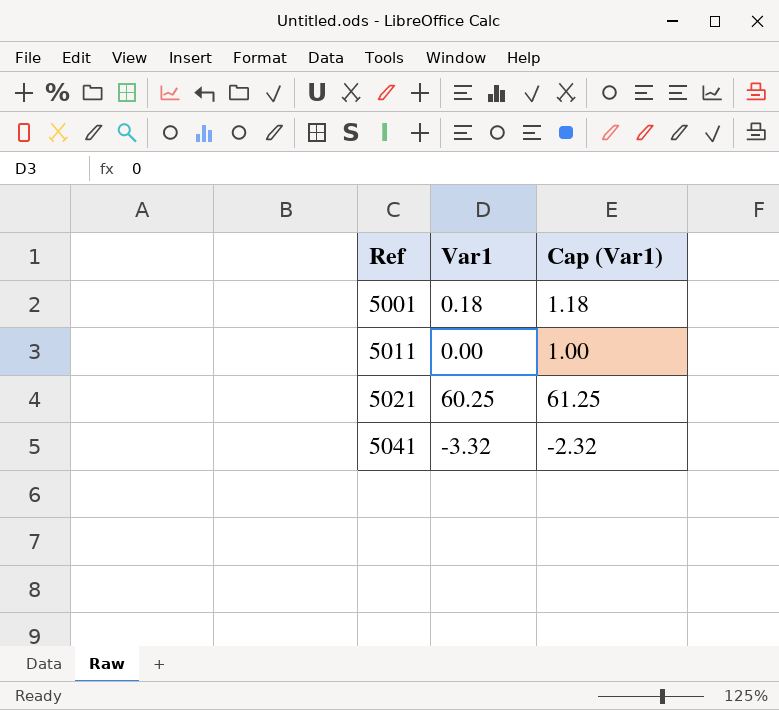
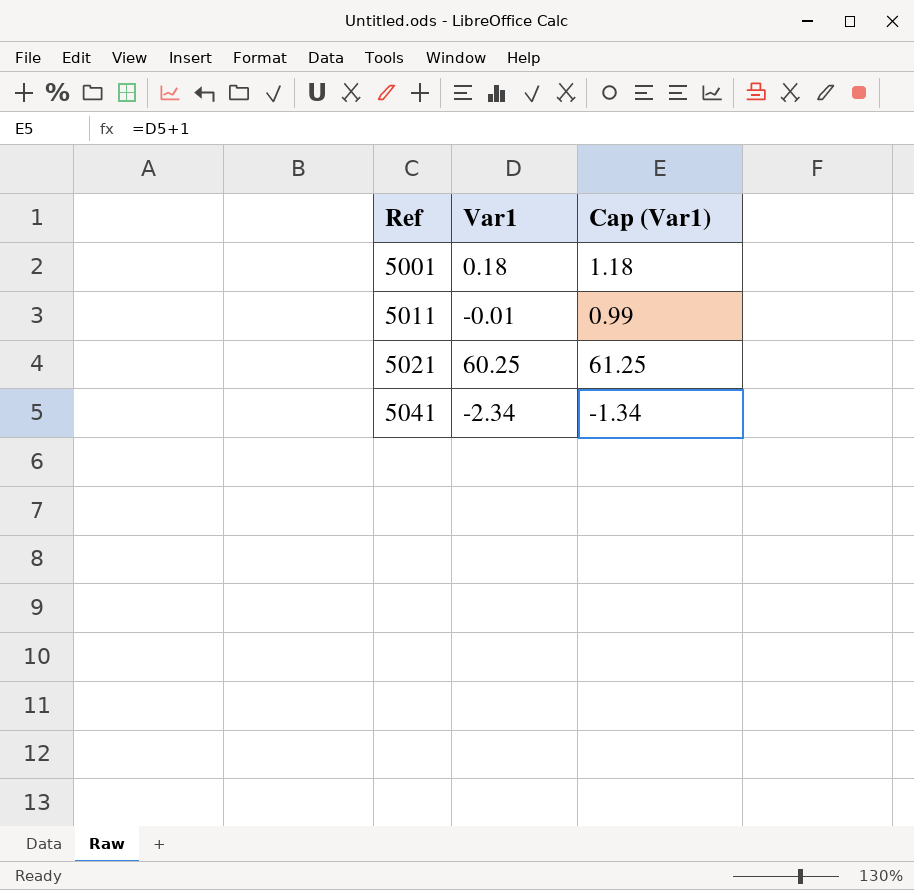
5011 | Var1: 0.00 -> -0.01
5011 | Cap (Var1): 1.00 -> 0.99
5041 | Var1: -3.32 -> -2.34
5041 | Cap (Var1): -2.32 -> -1.34

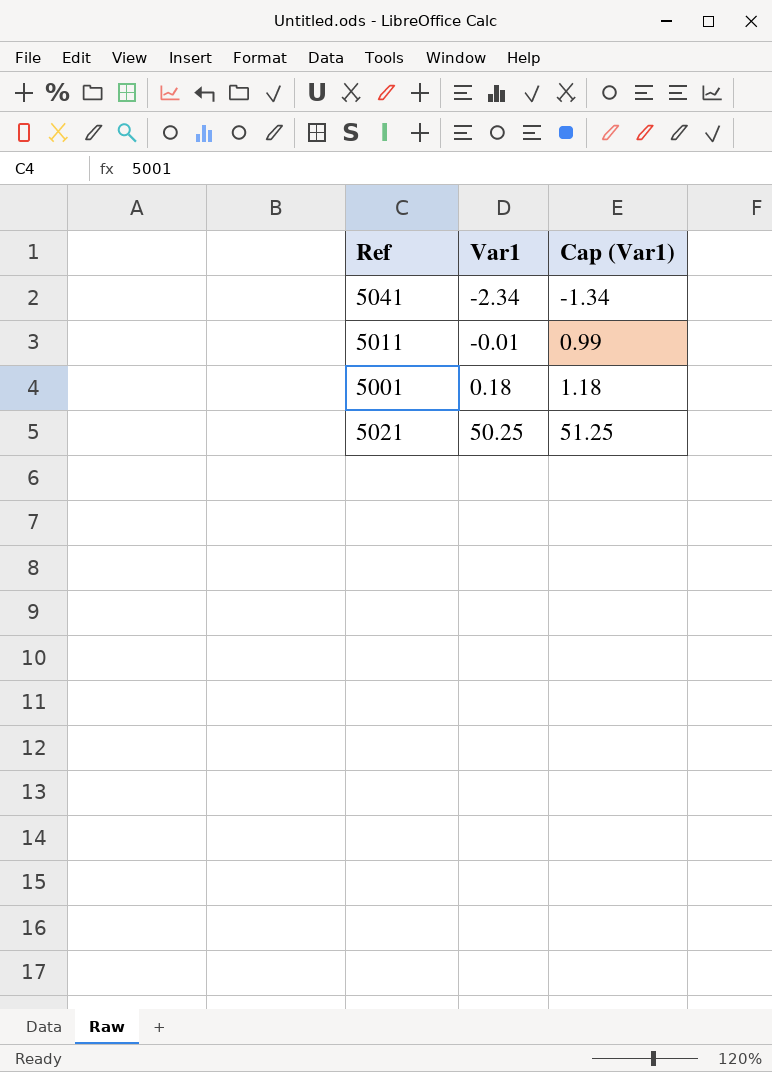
row order: Ref ascending -> Var1 ascending
5021 | Var1: 60.25 -> 50.25
5021 | Cap (Var1): 61.25 -> 51.25

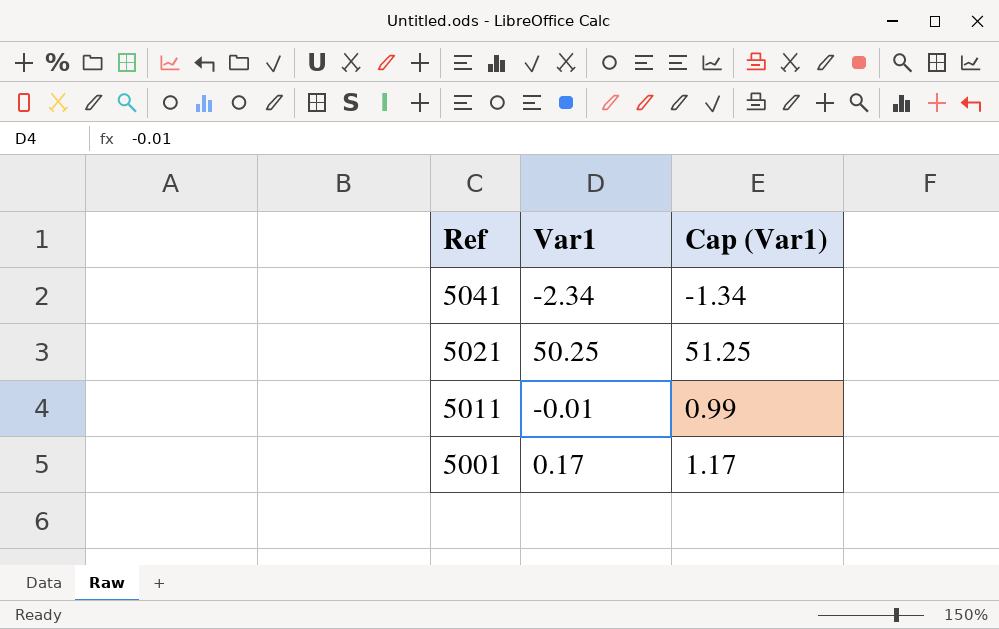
row order: Var1 ascending -> Ref descending
5001 | Var1: 0.18 -> 0.17
5001 | Cap (Var1): 1.18 -> 1.17

